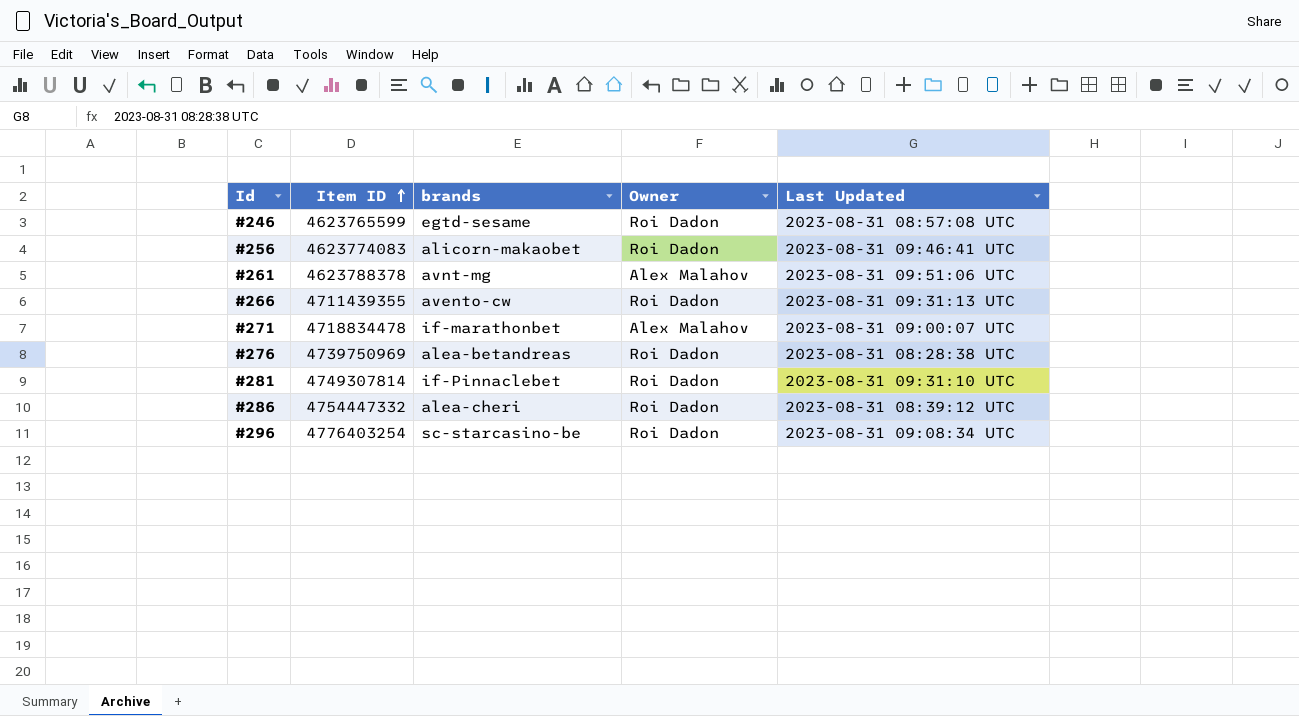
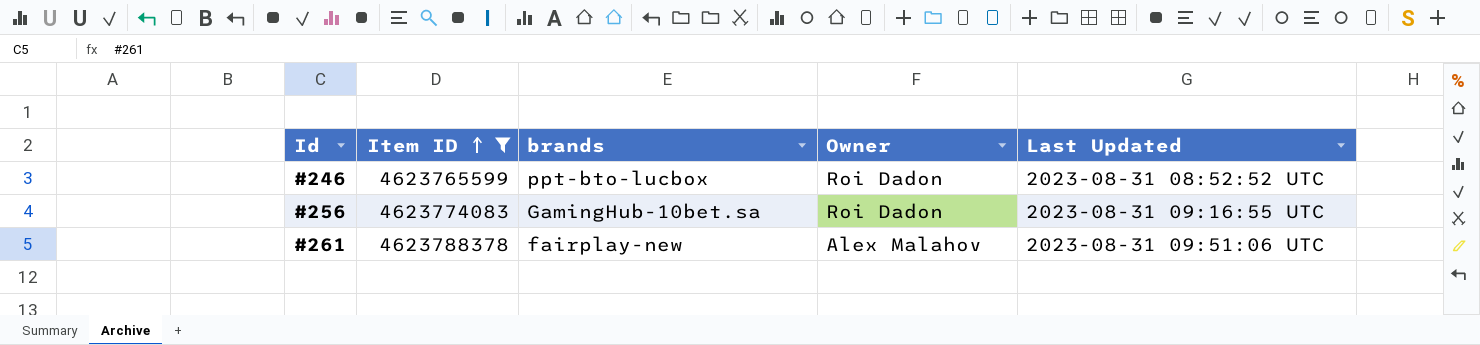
filter: none -> Item ID <= 4623788378
#246 | brands: egtd-sesame -> ppt-bto-lucbox
#246 | Last Updated: 2023-08-31 08:57:08 UTC -> 2023-08-31 08:52:52 UTC
#256 | brands: alicorn-makaobet -> GamingHub-10bet.sa
#256 | Last Updated: 2023-08-31 09:46:41 UTC -> 2023-08-31 09:16:55 UTC
#261 | brands: avnt-mg -> fairplay-new

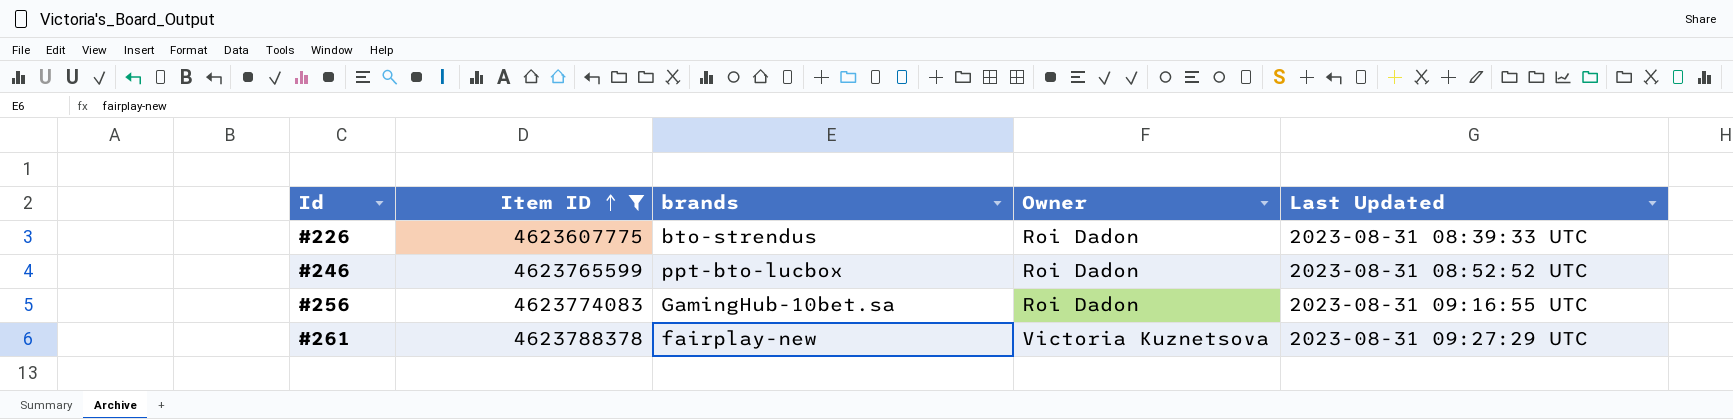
row #226: none -> 4623607775 | bto-strendus | Roi Dadon | 2023-08-31 08:39:33 UTC
#261 | Owner: Alex Malahov -> Victoria Kuznetsova
#261 | Last Updated: 2023-08-31 09:51:06 UTC -> 2023-08-31 09:27:29 UTC

